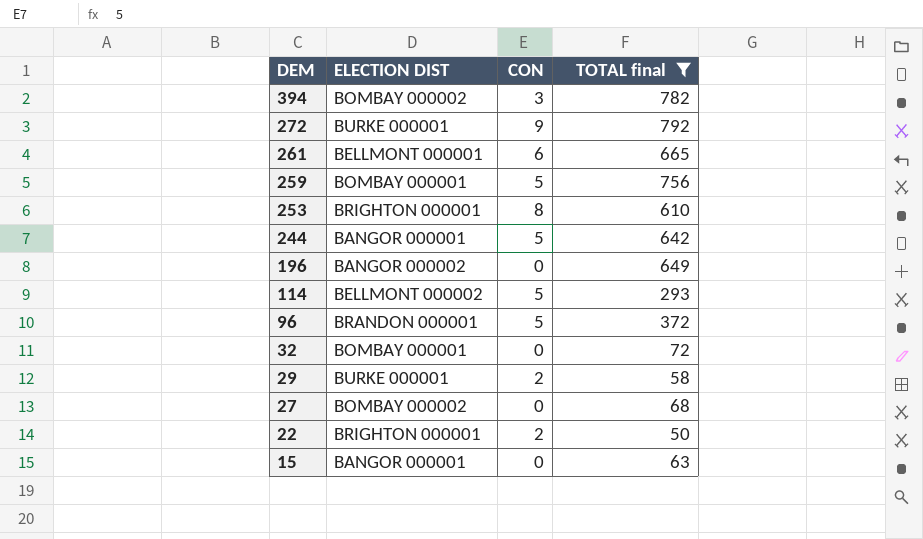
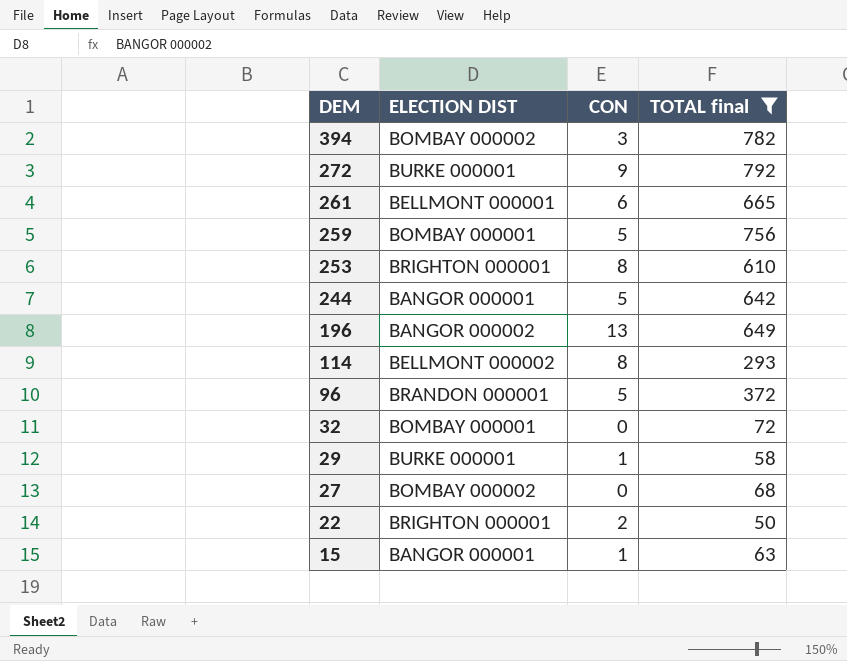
196 | CON: 0 -> 13
114 | CON: 5 -> 8
29 | CON: 2 -> 1
15 | CON: 0 -> 1

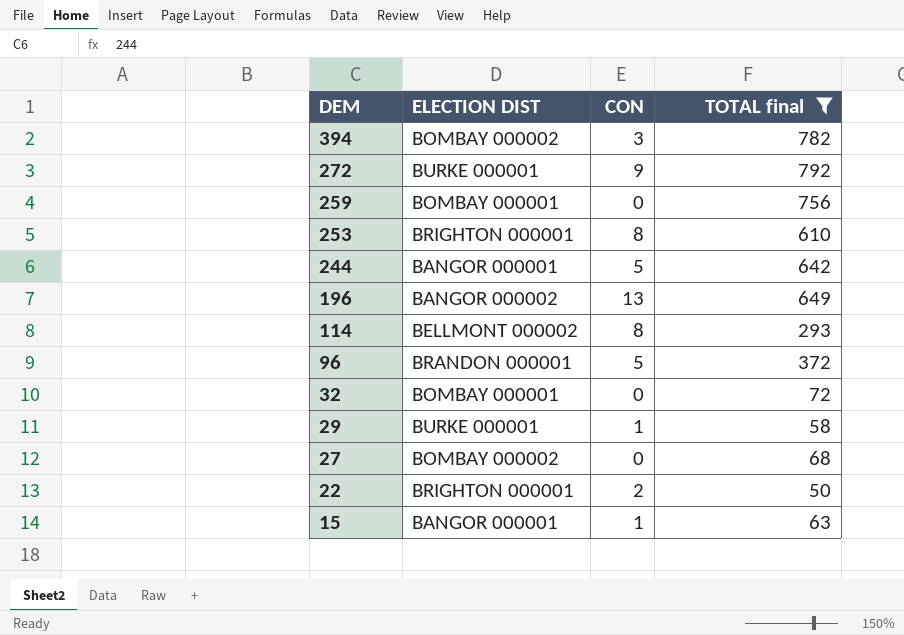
row 261: BELLMONT 000001 | 6 | 665 -> none
259 | CON: 5 -> 0

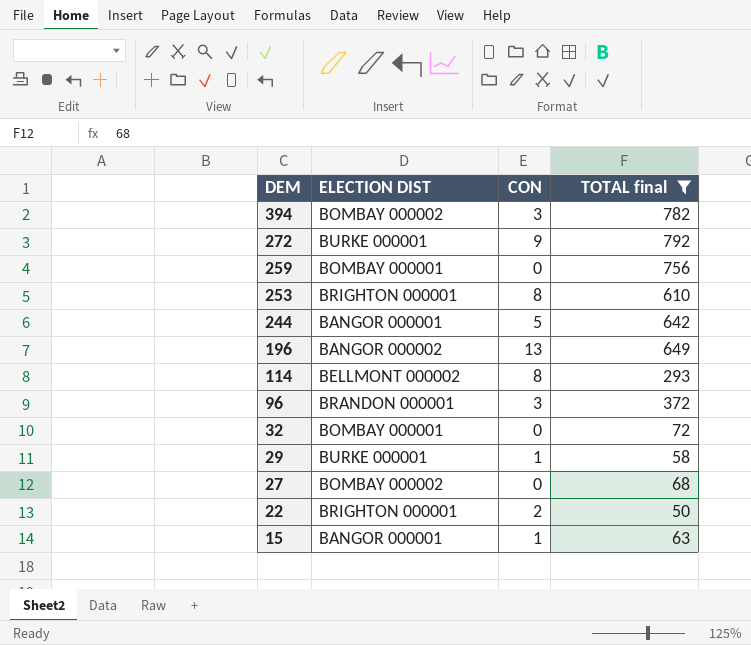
96 | CON: 5 -> 3

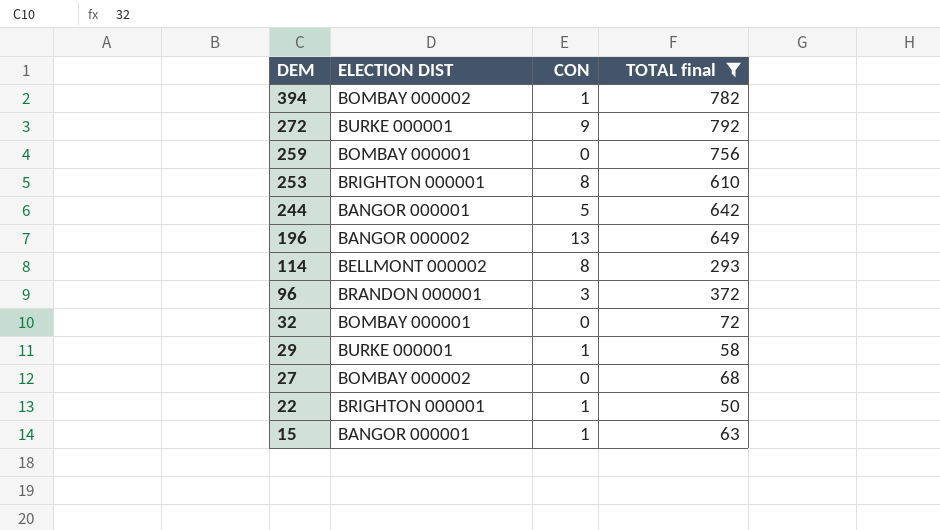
394 | CON: 3 -> 1
22 | CON: 2 -> 1

